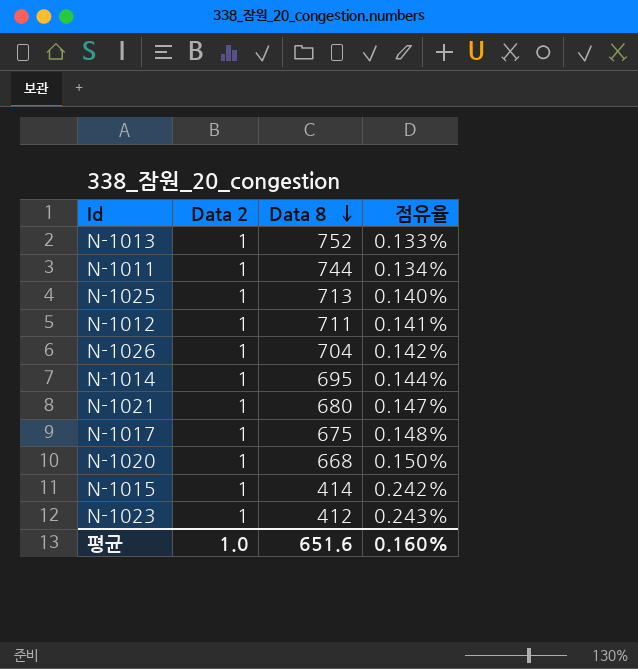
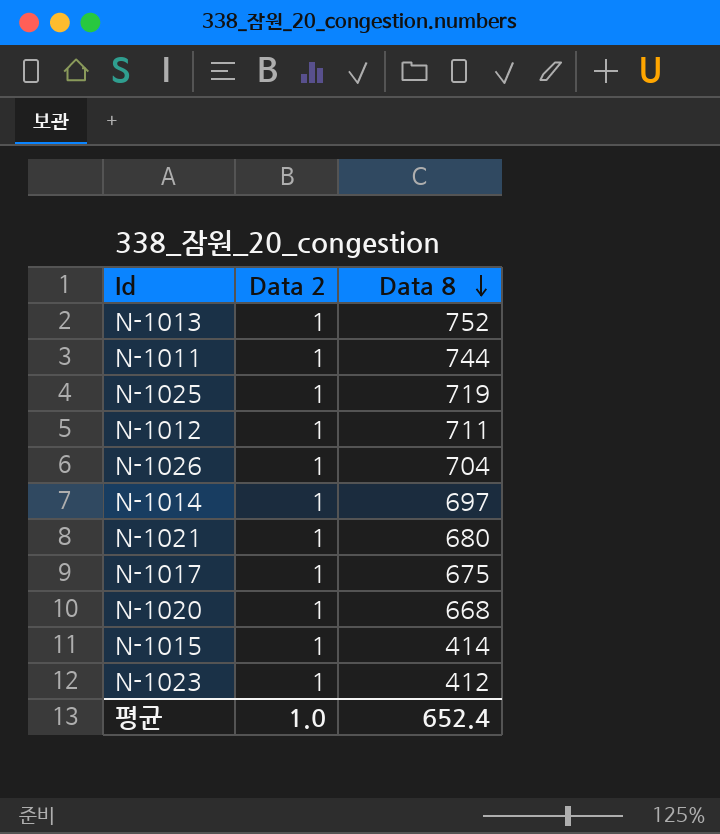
column 점유율 | formula: [Data 2] / [Data 8] -> none
N-1025 | Data 8: 713 -> 719
N-1014 | Data 8: 695 -> 697
평균 | Data 8: 651.6 -> 652.4

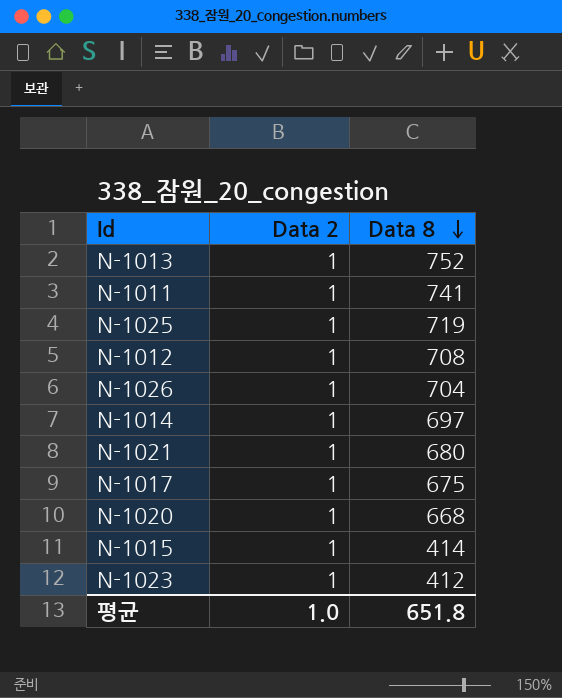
N-1011 | Data 8: 744 -> 741
N-1012 | Data 8: 711 -> 708
평균 | Data 8: 652.4 -> 651.8

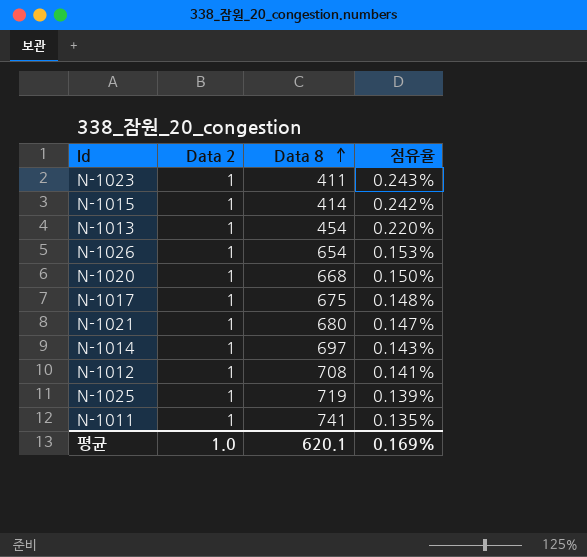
row order: Data 8 descending -> Data 8 ascending
column 점유율 | formula: none -> [Data 2] / [Data 8]
N-1023 | Data 8: 412 -> 411
N-1013 | Data 8: 752 -> 454
N-1026 | Data 8: 704 -> 654
평균 | Data 8: 651.8 -> 620.1

